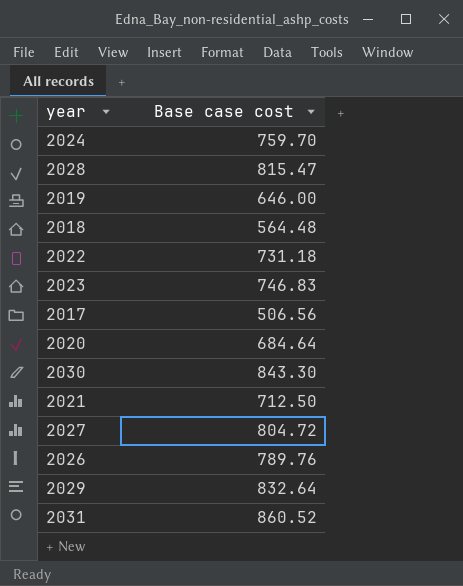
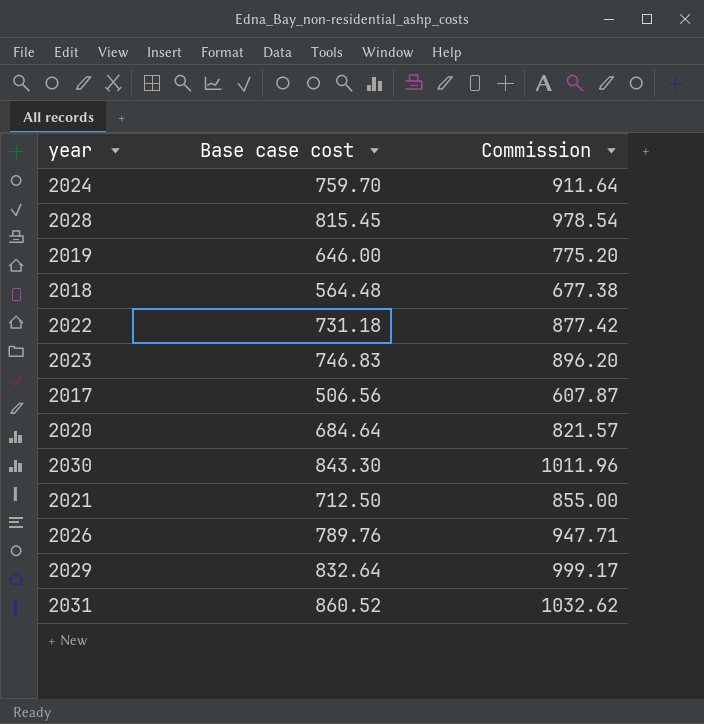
column Commission | formula: none -> [Base case cost] * 1.2
row 2027: 804.72 -> none
2028 | Base case cost: 815.47 -> 815.45

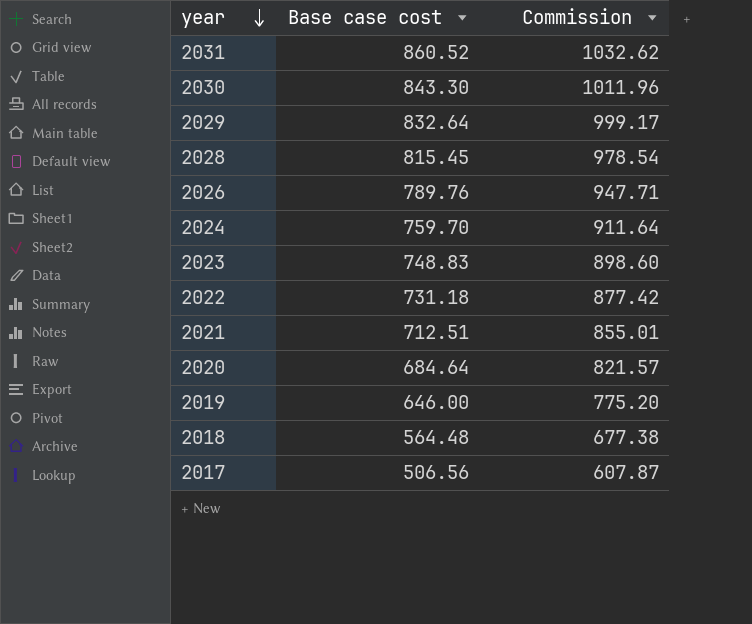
row order: none -> year descending
2023 | Base case cost: 746.83 -> 748.83
2023 | Commission: 896.20 -> 898.60
2021 | Base case cost: 712.50 -> 712.51
2021 | Commission: 855.00 -> 855.01

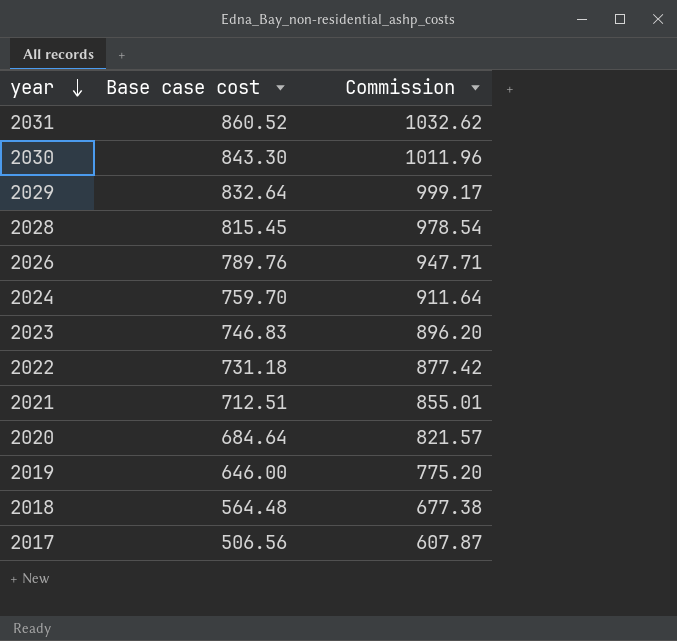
2023 | Base case cost: 748.83 -> 746.83
2023 | Commission: 898.60 -> 896.20

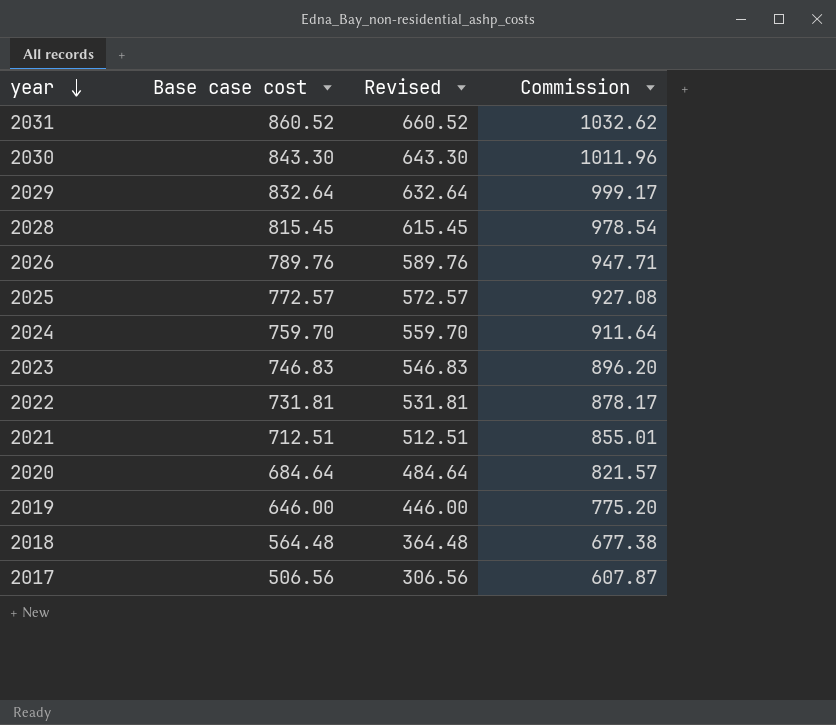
column Revised | formula: none -> [Base case cost] - 200
row 2025: none -> 772.57 | 572.57 | 927.08
2022 | Base case cost: 731.18 -> 731.81
2022 | Commission: 877.42 -> 878.17

